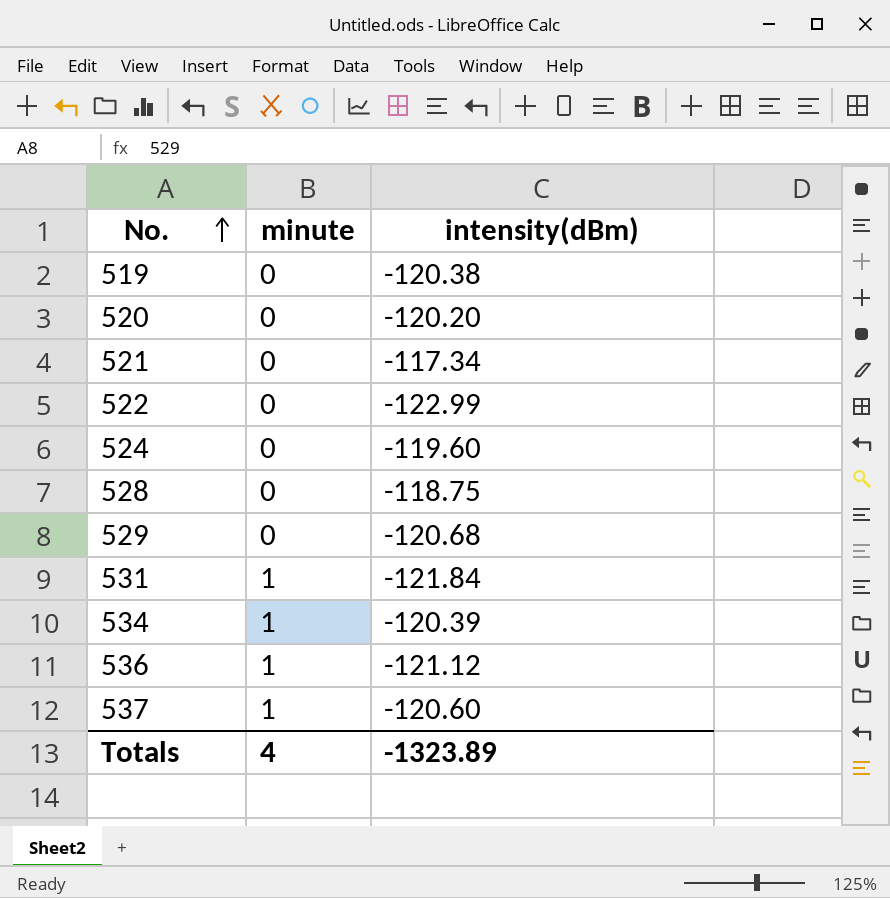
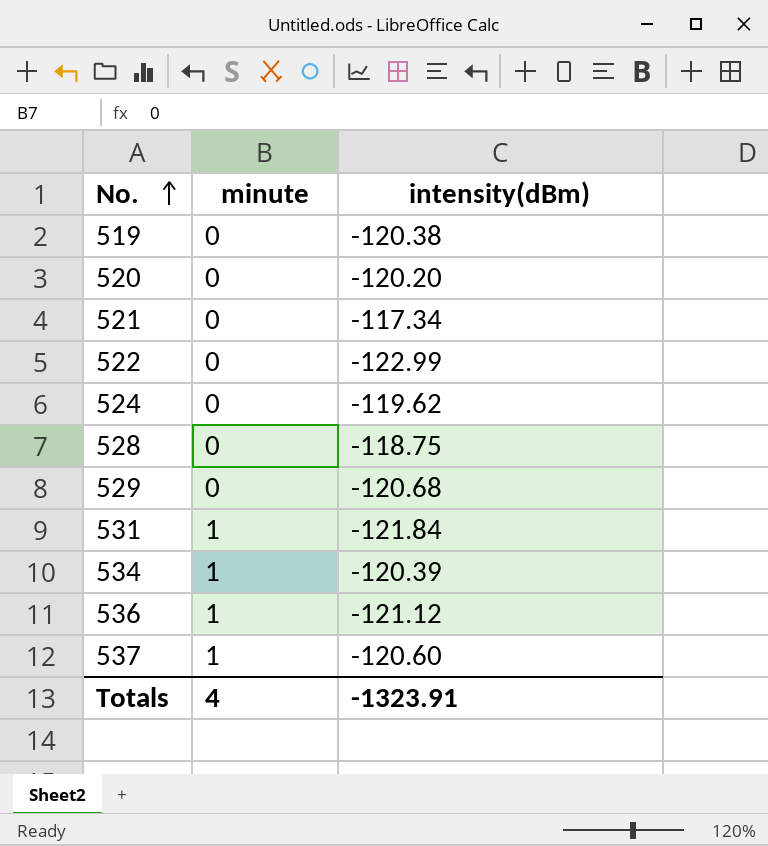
524 | intensity(dBm): -119.60 -> -119.62
Totals | intensity(dBm): -1323.89 -> -1323.91

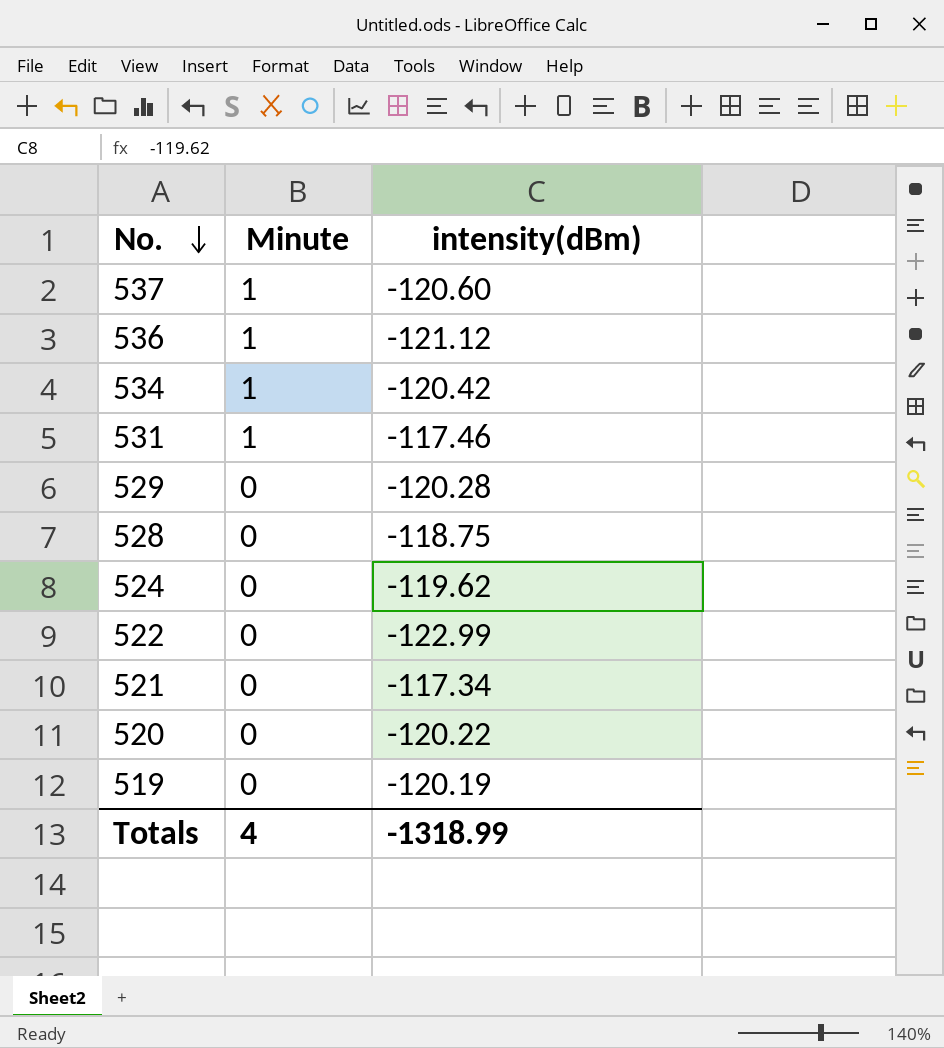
row order: No. ascending -> No. descending
column name: minute -> Minute
534 | intensity(dBm): -120.39 -> -120.42
531 | intensity(dBm): -121.84 -> -117.46
529 | intensity(dBm): -120.68 -> -120.28
520 | intensity(dBm): -120.20 -> -120.22
519 | intensity(dBm): -120.38 -> -120.19
Totals | intensity(dBm): -1323.91 -> -1318.99

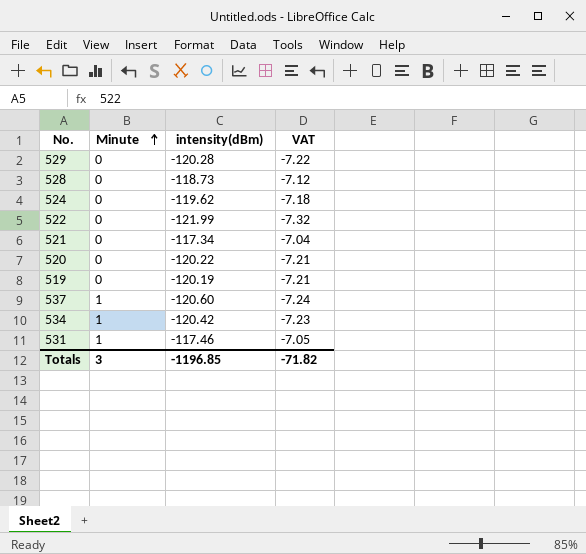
row order: No. descending -> Minute ascending
column VAT | formula: none -> [intensity(dBm)] * 0.06
row 536: 1 | -121.12 -> none
528 | intensity(dBm): -118.75 -> -118.73
522 | intensity(dBm): -122.99 -> -121.99
Totals | Minute: 4 -> 3
Totals | intensity(dBm): -1318.99 -> -1196.85

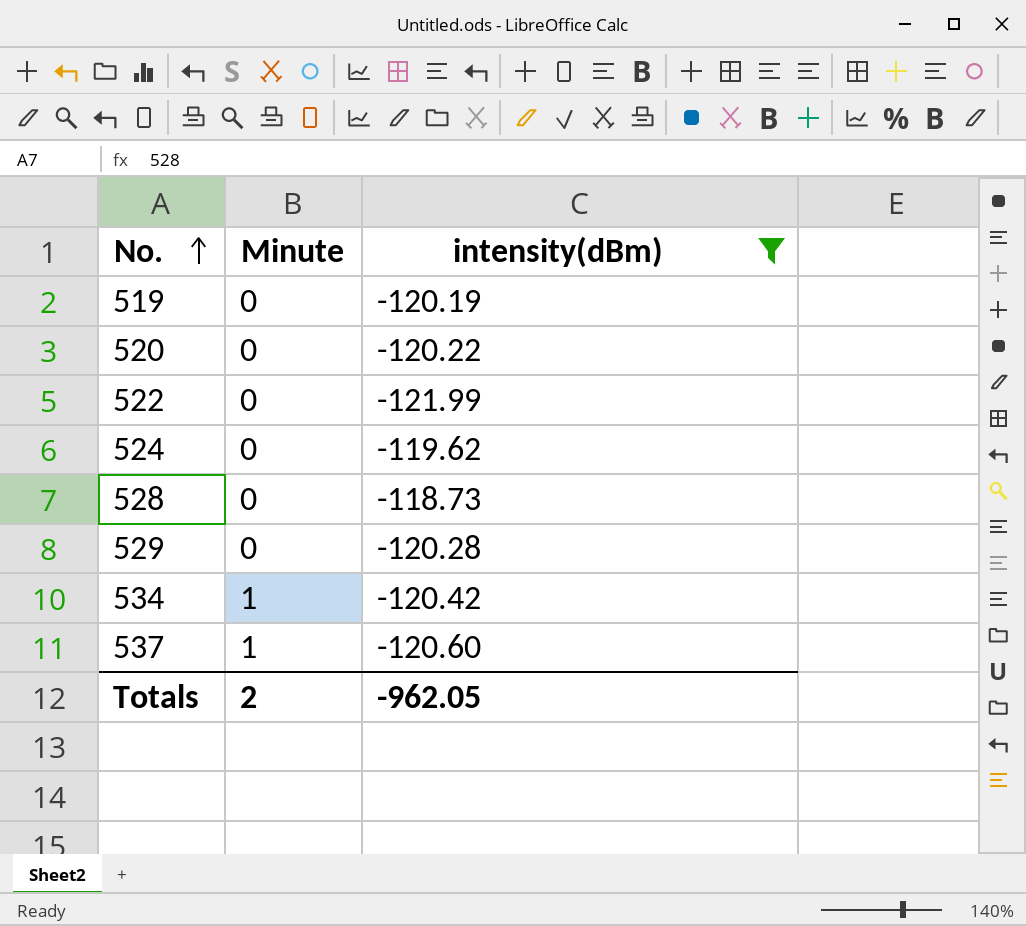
filter: none -> intensity(dBm) <= -118.73
row order: Minute ascending -> No. ascending
column VAT | formula: [intensity(dBm)] * 0.06 -> none
Totals | Minute: 3 -> 2
Totals | intensity(dBm): -1196.85 -> -962.05

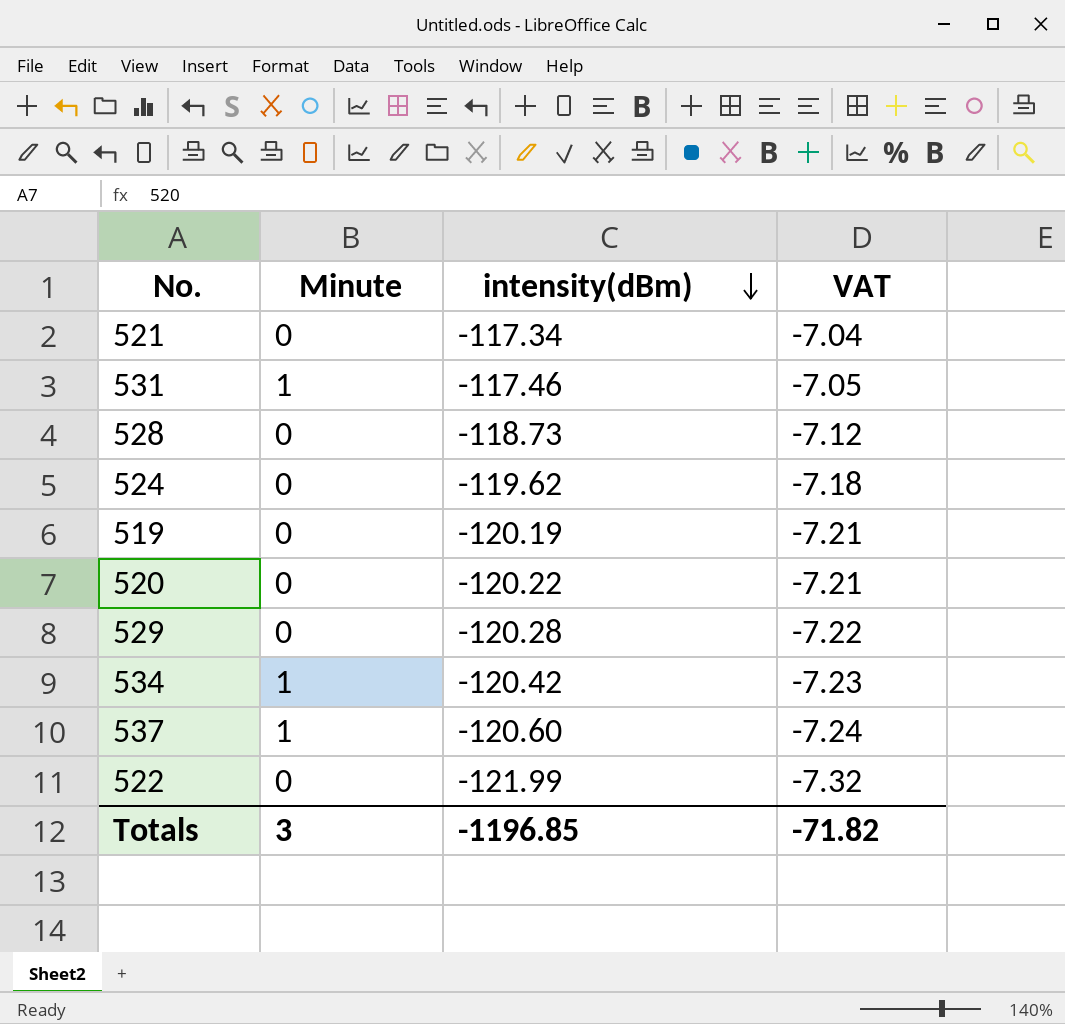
filter: intensity(dBm) <= -118.73 -> none
row order: No. ascending -> intensity(dBm) descending
column VAT | formula: none -> [intensity(dBm)] * 0.06
Totals | Minute: 2 -> 3
Totals | intensity(dBm): -962.05 -> -1196.85

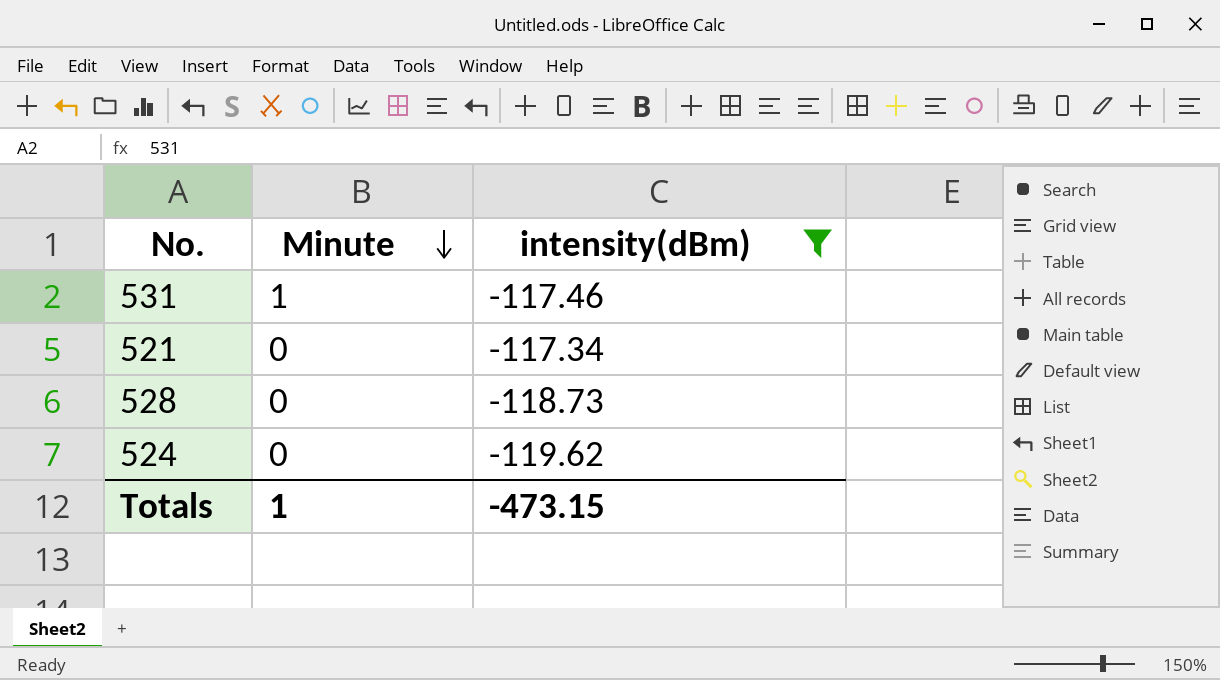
filter: none -> intensity(dBm) >= -119.62
row order: intensity(dBm) descending -> Minute descending
column VAT | formula: [intensity(dBm)] * 0.06 -> none
Totals | Minute: 3 -> 1
Totals | intensity(dBm): -1196.85 -> -473.15

